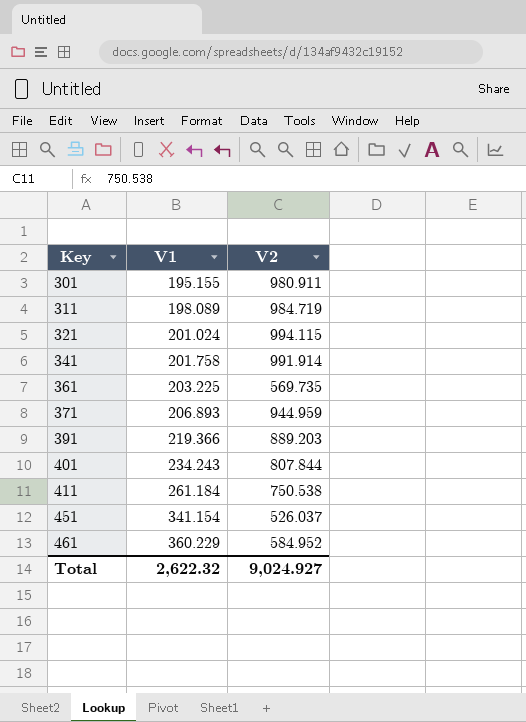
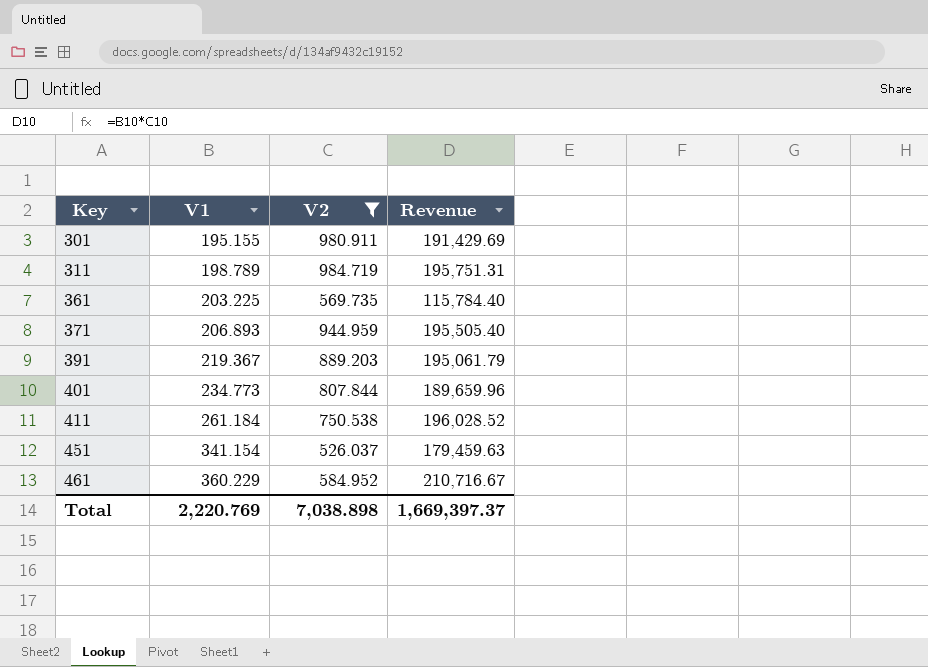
filter: none -> V2 <= 984.719
column Revenue | formula: none -> [V1] * [V2]
311 | V1: 198.089 -> 198.789
391 | V1: 219.366 -> 219.367
401 | V1: 234.243 -> 234.773
Total | V1: 2,622.32 -> 2,220.769
Total | V2: 9,024.927 -> 7,038.898

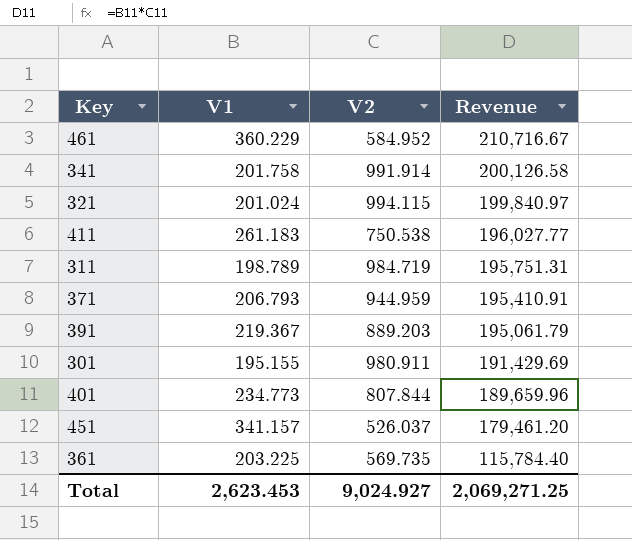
filter: V2 <= 984.719 -> none
row order: Key ascending -> Revenue descending
411 | V1: 261.184 -> 261.183
411 | Revenue: 196,028.52 -> 196,027.77
371 | V1: 206.893 -> 206.793
371 | Revenue: 195,505.40 -> 195,410.91
451 | V1: 341.154 -> 341.157
451 | Revenue: 179,459.63 -> 179,461.20
Total | V1: 2,220.769 -> 2,623.453
Total | V2: 7,038.898 -> 9,024.927
Total | Revenue: 1,669,397.37 -> 2,069,271.25

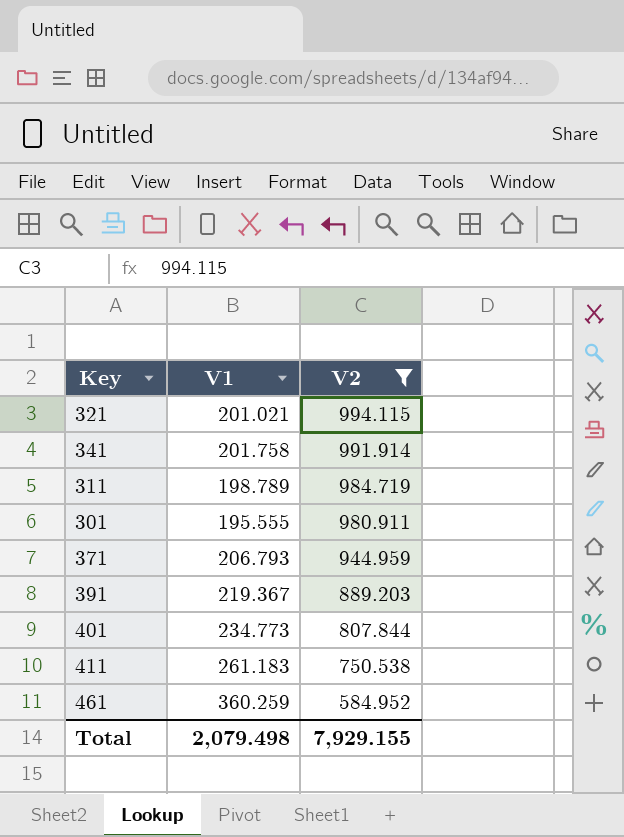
filter: none -> V2 >= 584.952
row order: Revenue descending -> V2 descending
column Revenue | formula: [V1] * [V2] -> none
321 | V1: 201.024 -> 201.021
301 | V1: 195.155 -> 195.555
461 | V1: 360.229 -> 360.259
Total | V1: 2,623.453 -> 2,079.498
Total | V2: 9,024.927 -> 7,929.155

